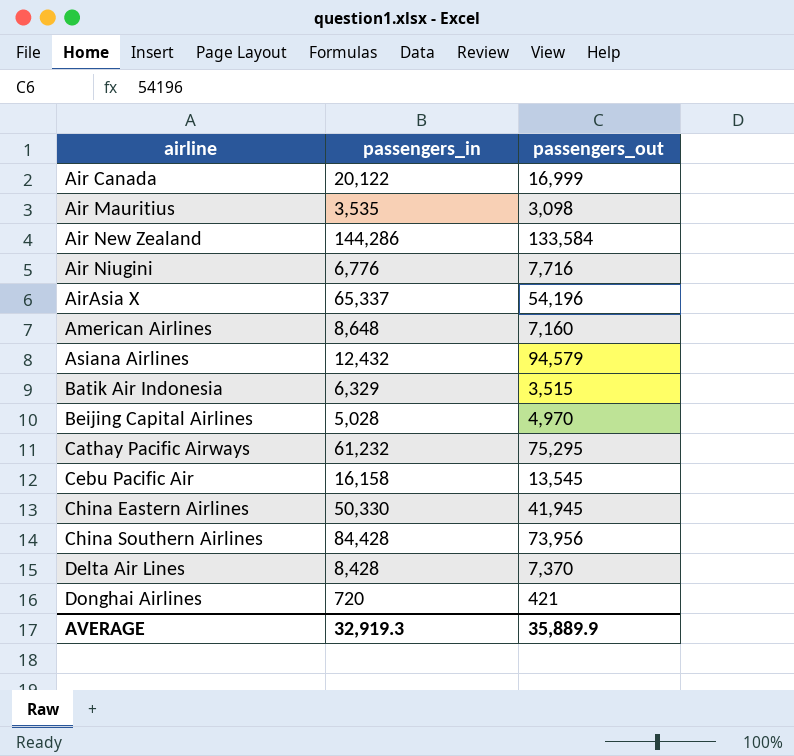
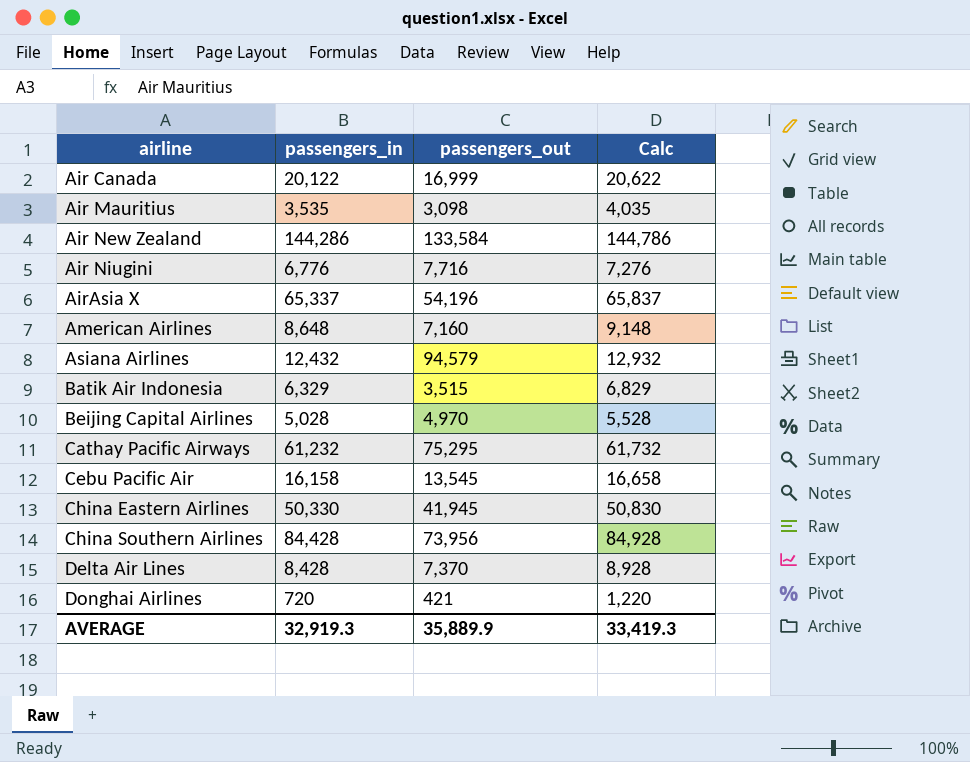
column Calc | formula: none -> [passengers_in] + 500

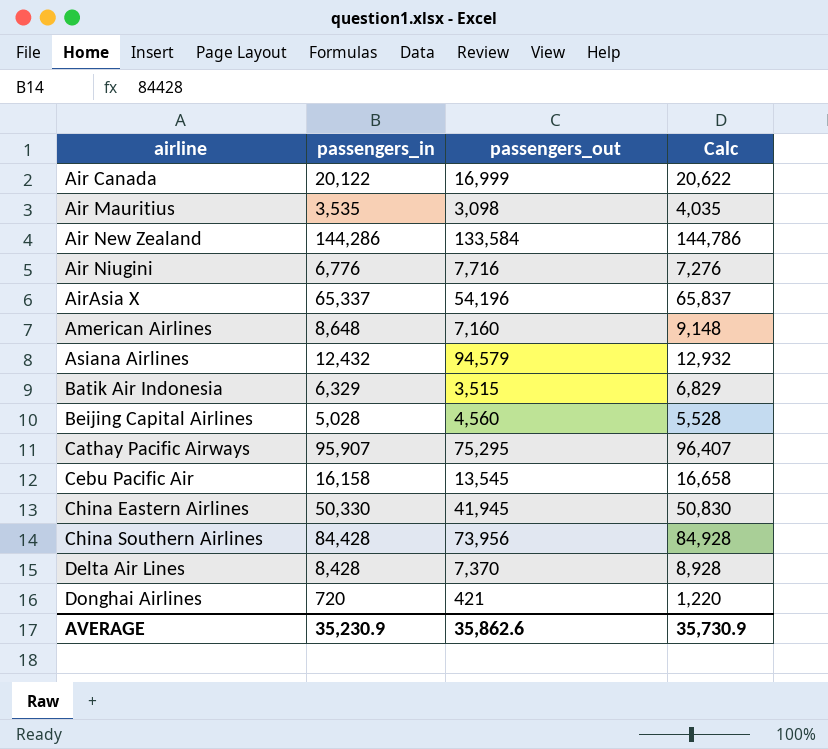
Beijing Capital Airlines | passengers_out: 4,970 -> 4,560
Cathay Pacific Airways | passengers_in: 61,232 -> 95,907
Cathay Pacific Airways | Calc: 61,732 -> 96,407
AVERAGE | passengers_in: 32,919.3 -> 35,230.9
AVERAGE | passengers_out: 35,889.9 -> 35,862.6
AVERAGE | Calc: 33,419.3 -> 35,730.9

